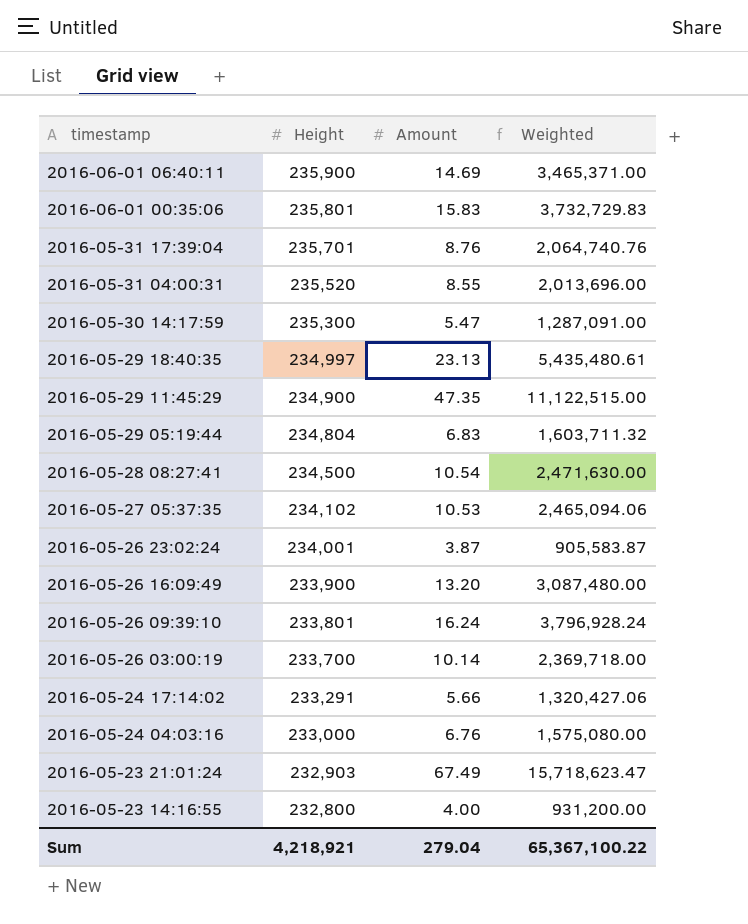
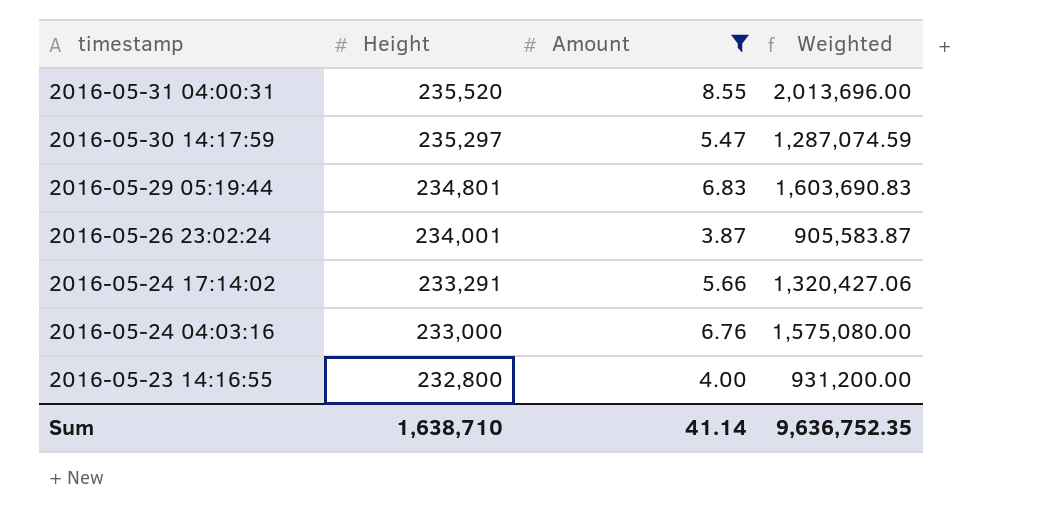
filter: none -> Amount <= 8.55
2016-05-30 14:17:59 | Height: 235,300 -> 235,297
2016-05-30 14:17:59 | Weighted: 1,287,091.00 -> 1,287,074.59
2016-05-29 05:19:44 | Height: 234,804 -> 234,801
2016-05-29 05:19:44 | Weighted: 1,603,711.32 -> 1,603,690.83
Sum | Height: 4,218,921 -> 1,638,710
Sum | Amount: 279.04 -> 41.14
Sum | Weighted: 65,367,100.22 -> 9,636,752.35

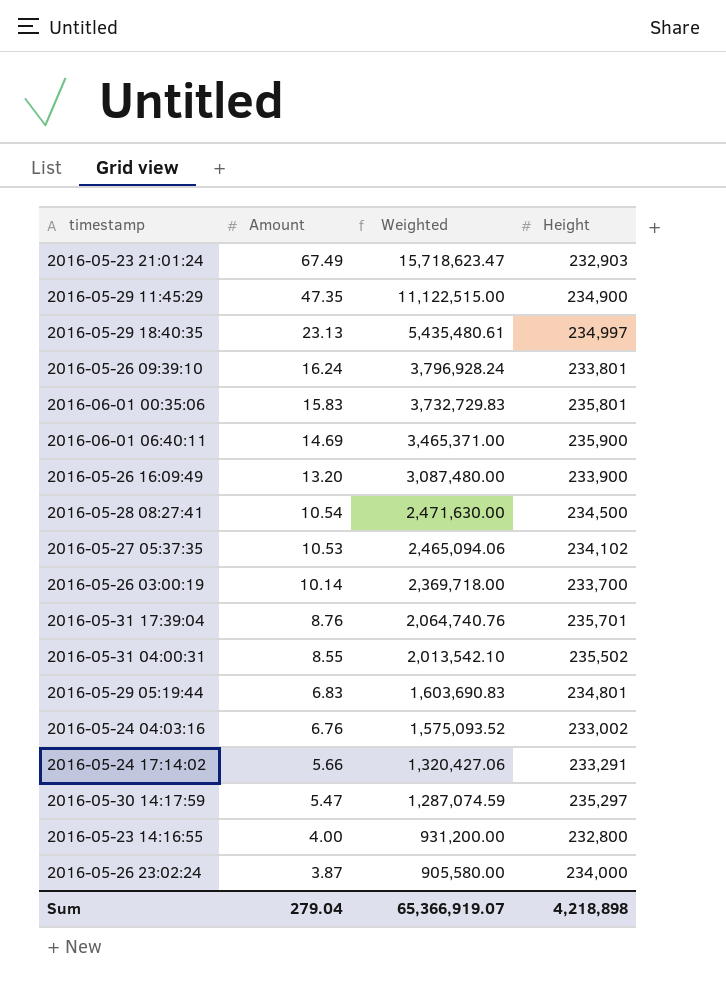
filter: Amount <= 8.55 -> none
row order: timestamp descending -> Amount descending
column Height | position: 2 -> 4
2016-05-31 04:00:31 | Weighted: 2,013,696.00 -> 2,013,542.10
2016-05-31 04:00:31 | Height: 235,520 -> 235,502
2016-05-24 04:03:16 | Weighted: 1,575,080.00 -> 1,575,093.52
2016-05-24 04:03:16 | Height: 233,000 -> 233,002
2016-05-26 23:02:24 | Weighted: 905,583.87 -> 905,580.00
2016-05-26 23:02:24 | Height: 234,001 -> 234,000
Sum | Amount: 41.14 -> 279.04
Sum | Weighted: 9,636,752.35 -> 65,366,919.07
Sum | Height: 1,638,710 -> 4,218,898

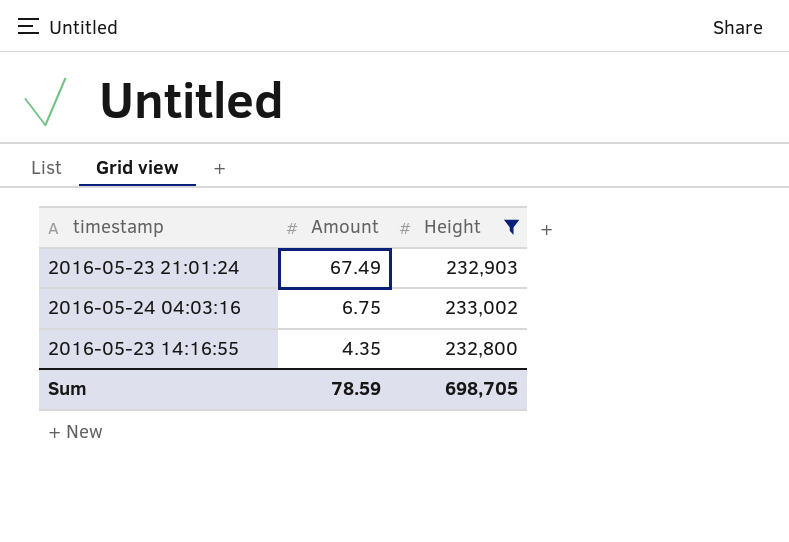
filter: none -> Height <= 233,002
column Weighted | formula: [Amount] * [Height] -> none
2016-05-24 04:03:16 | Amount: 6.76 -> 6.75
2016-05-23 14:16:55 | Amount: 4.00 -> 4.35
Sum | Amount: 279.04 -> 78.59
Sum | Height: 4,218,898 -> 698,705

